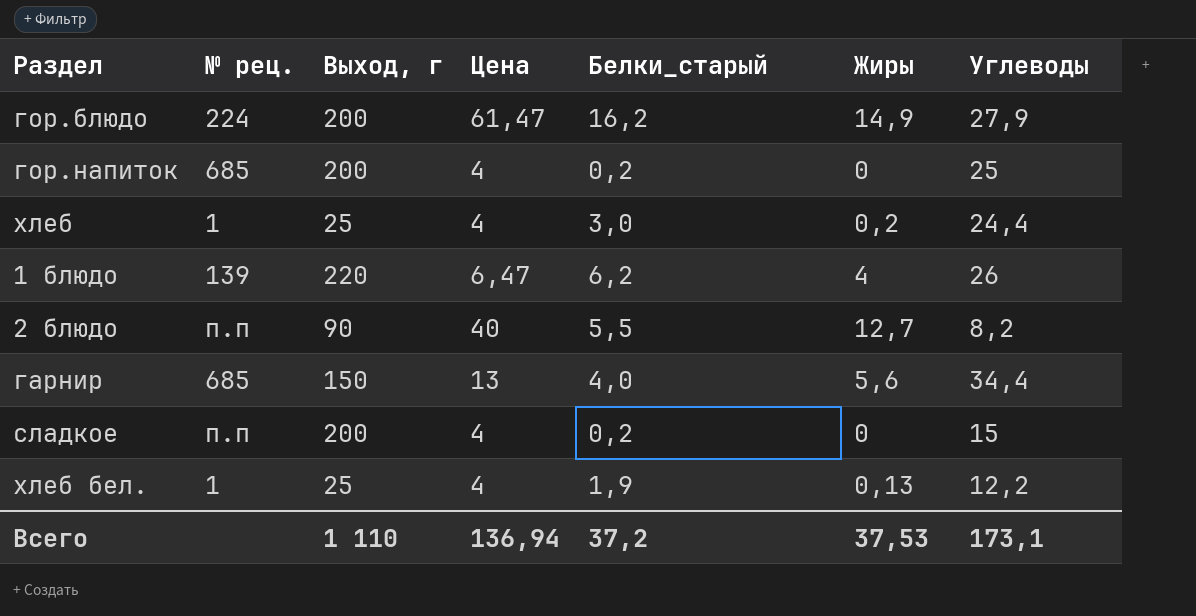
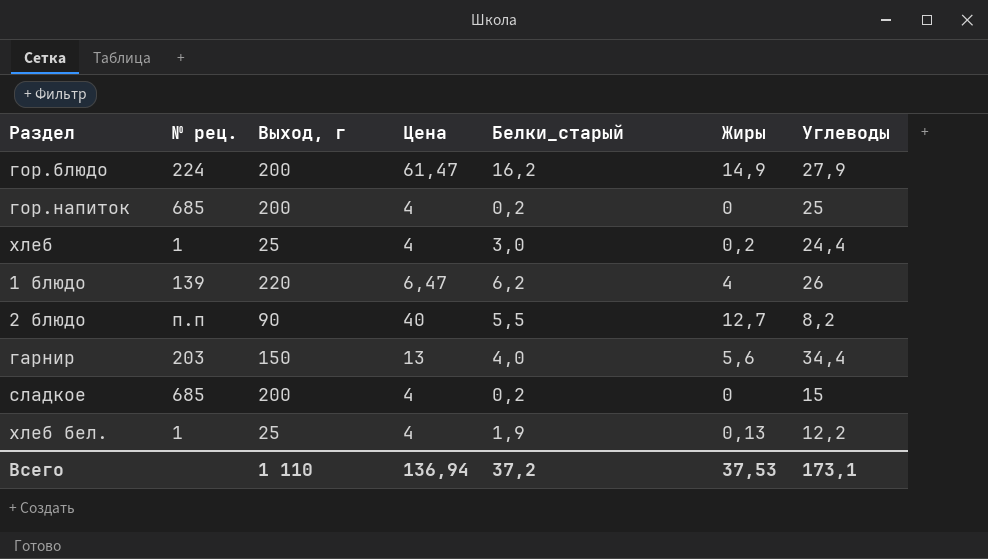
гарнир | № рец.: 685 -> 203
сладкое | № рец.: п.п -> 685

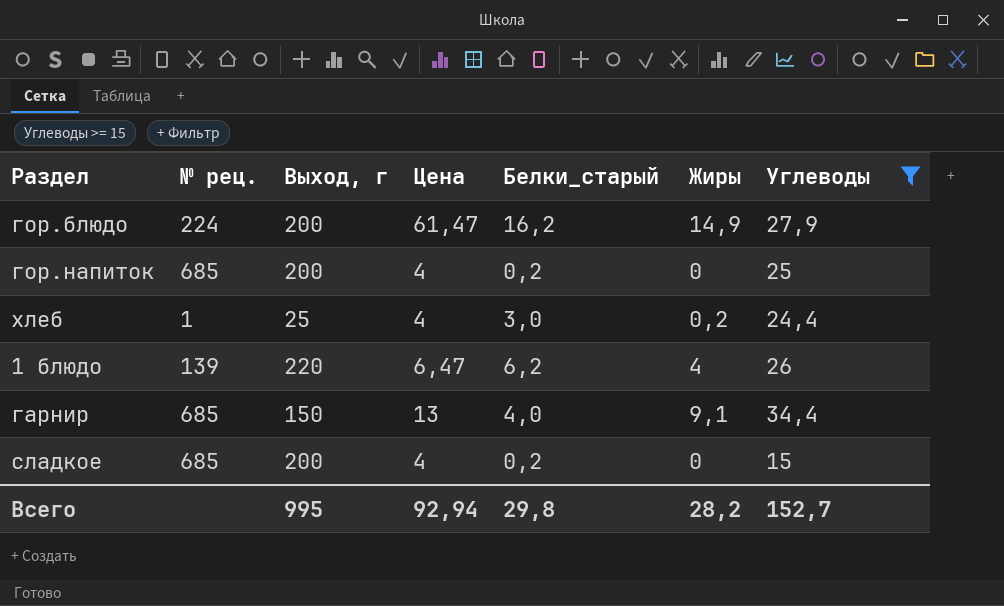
filter: none -> Углеводы >= 15
гарнир | № рец.: 203 -> 685
гарнир | Жиры: 5,6 -> 9,1
Всего | Выход, г: 1 110 -> 995
Всего | Цена: 136,94 -> 92,94
Всего | Белки_старый: 37,2 -> 29,8
Всего | Жиры: 37,53 -> 28,2
Всего | Углеводы: 173,1 -> 152,7

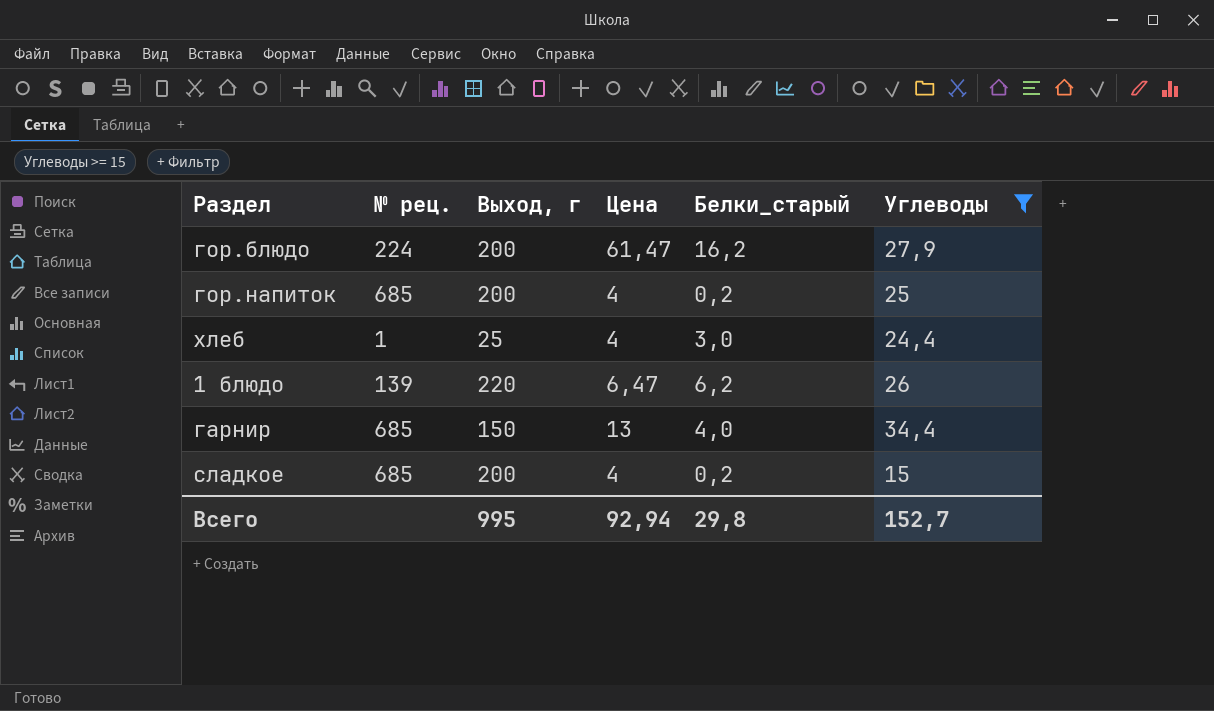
column Жиры | position: 6 -> none

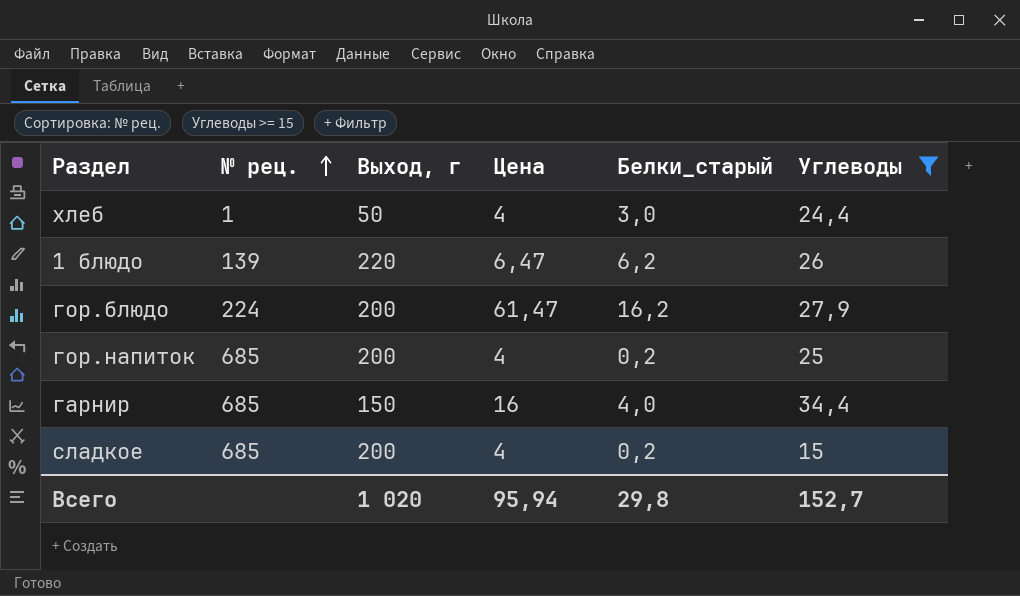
row order: none -> № рец. ascending
хлеб | Выход, г: 25 -> 50
гарнир | Цена: 13 -> 16
Всего | Выход, г: 995 -> 1 020
Всего | Цена: 92,94 -> 95,94

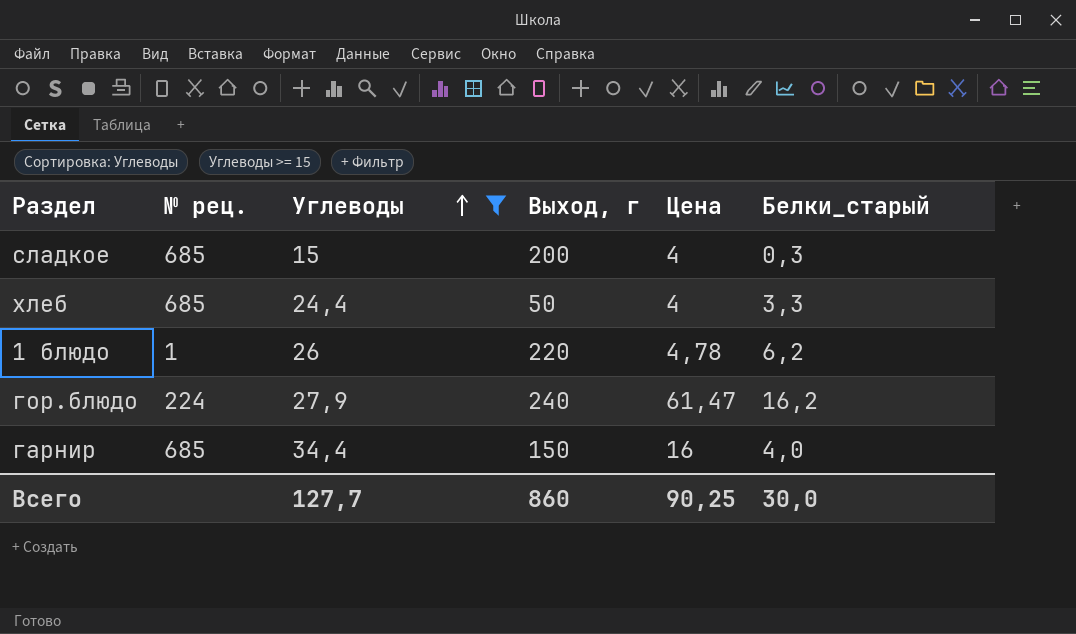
row order: № рец. ascending -> Углеводы ascending
column Углеводы | position: 6 -> 3
row гор.напиток: 685 | 200 | 4 | 0,2 | 25 -> none
сладкое | Белки_старый: 0,2 -> 0,3
хлеб | № рец.: 1 -> 685
хлеб | Белки_старый: 3,0 -> 3,3
1 блюдо | № рец.: 139 -> 1
1 блюдо | Цена: 6,47 -> 4,78
гор.блюдо | Выход, г: 200 -> 240
Всего | Углеводы: 152,7 -> 127,7
Всего | Выход, г: 1 020 -> 860
Всего | Цена: 95,94 -> 90,25
Всего | Белки_старый: 29,8 -> 30,0

